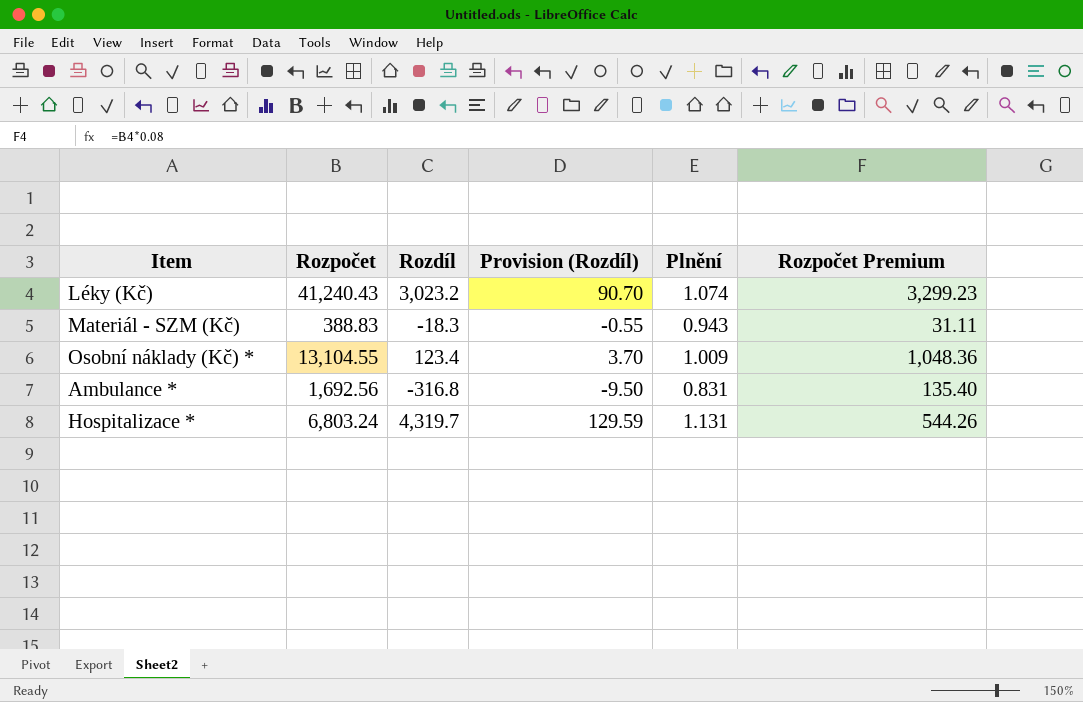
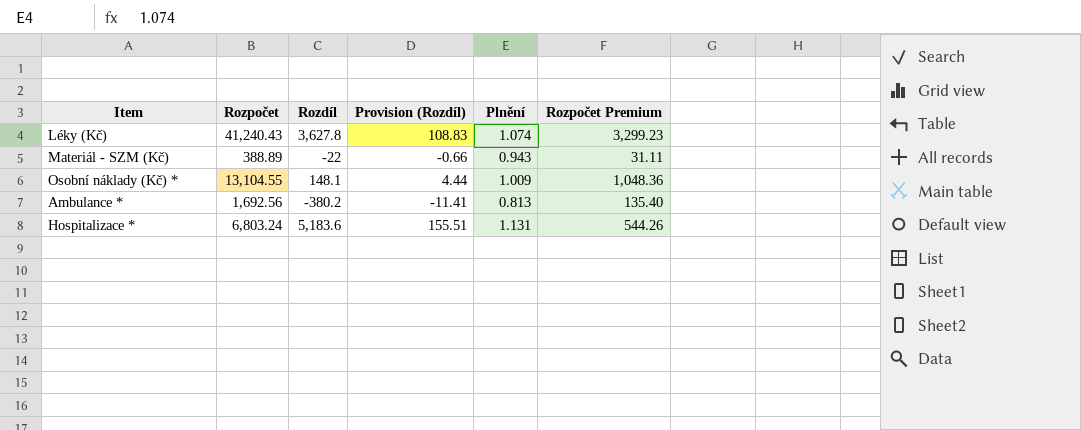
Léky (Kč) | Rozdíl: 3,023.2 -> 3,627.8
Léky (Kč) | Provision (Rozdíl): 90.70 -> 108.83
Materiál - SZM (Kč) | Rozpočet: 388.83 -> 388.89
Materiál - SZM (Kč) | Rozdíl: -18.3 -> -22
Materiál - SZM (Kč) | Provision (Rozdíl): -0.55 -> -0.66
Osobní náklady (Kč) * | Rozdíl: 123.4 -> 148.1
Osobní náklady (Kč) * | Provision (Rozdíl): 3.70 -> 4.44
Ambulance * | Rozdíl: -316.8 -> -380.2
Ambulance * | Provision (Rozdíl): -9.50 -> -11.41
Ambulance * | Plnění: 0.831 -> 0.813
Hospitalizace * | Rozdíl: 4,319.7 -> 5,183.6
Hospitalizace * | Provision (Rozdíl): 129.59 -> 155.51

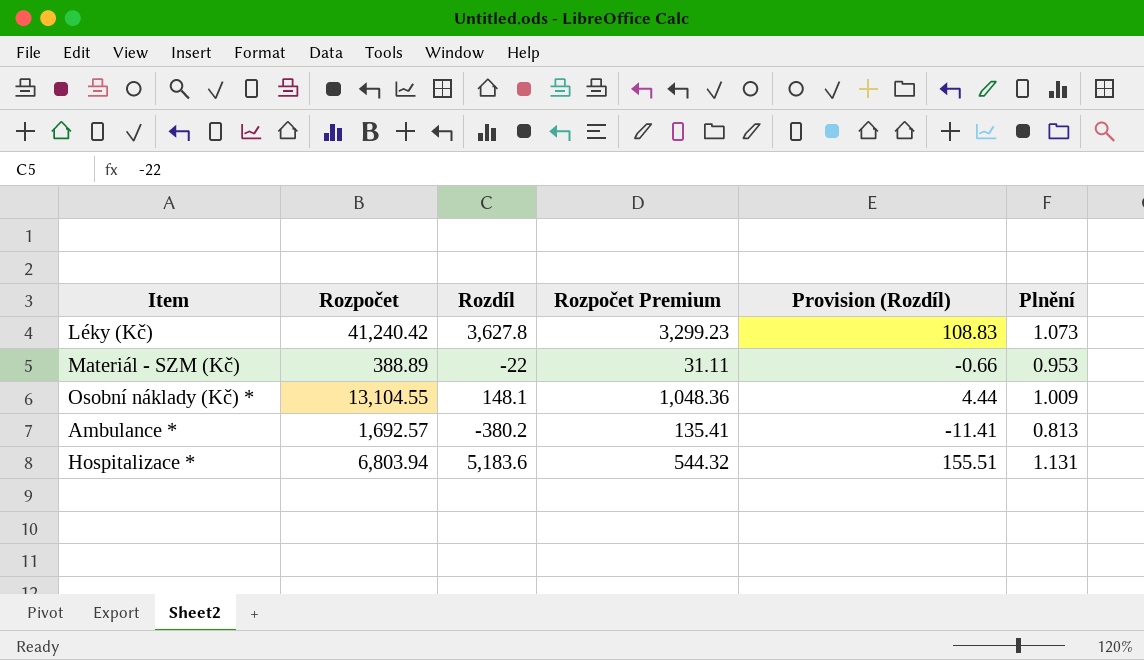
column Rozpočet Premium | position: 6 -> 4
Léky (Kč) | Rozpočet: 41,240.43 -> 41,240.42
Léky (Kč) | Plnění: 1.074 -> 1.073
Materiál - SZM (Kč) | Plnění: 0.943 -> 0.953
Ambulance * | Rozpočet: 1,692.56 -> 1,692.57
Ambulance * | Rozpočet Premium: 135.40 -> 135.41
Hospitalizace * | Rozpočet: 6,803.24 -> 6,803.94
Hospitalizace * | Rozpočet Premium: 544.26 -> 544.32

